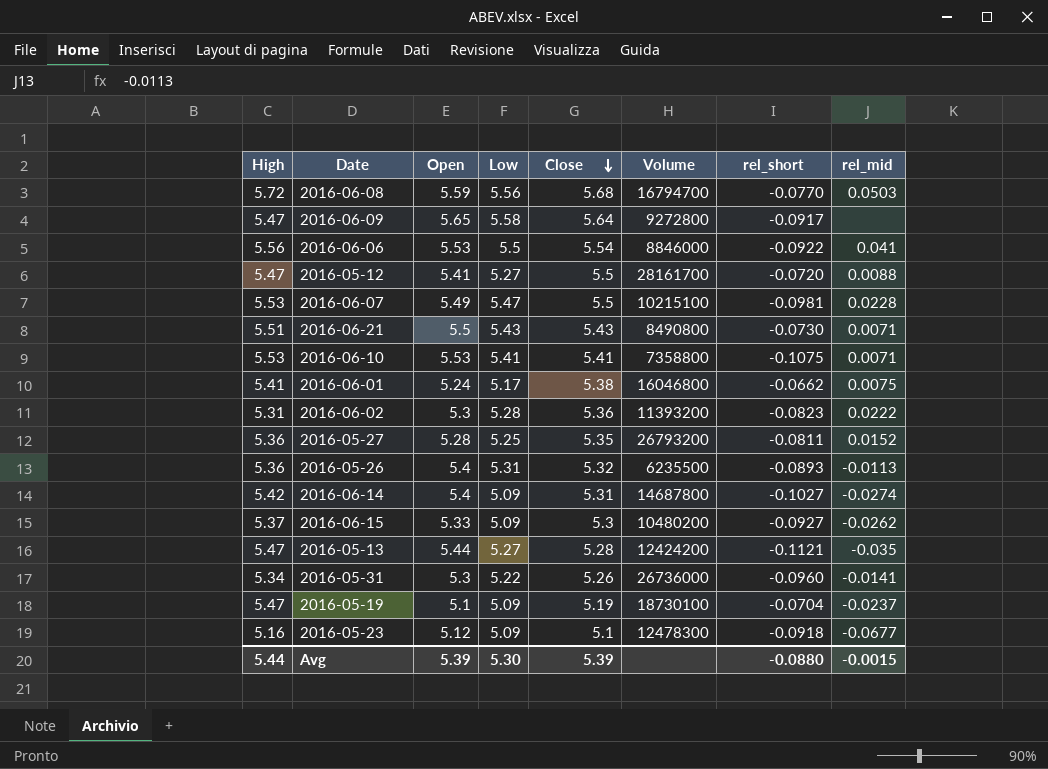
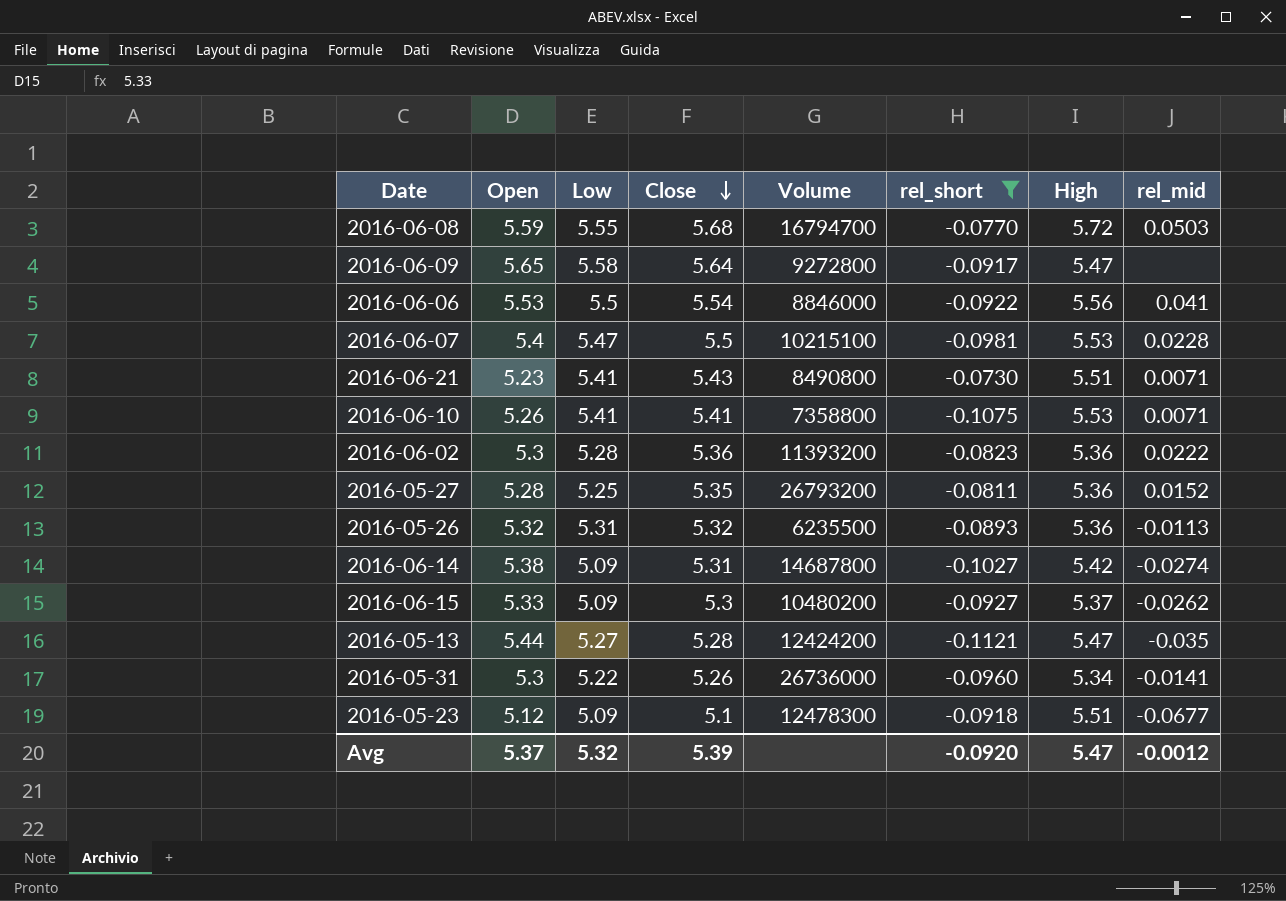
filter: none -> rel_short <= -0.0730
column High | position: 1 -> 7
2016-06-08 | Low: 5.56 -> 5.55
2016-06-07 | Open: 5.49 -> 5.4
2016-06-21 | Open: 5.5 -> 5.23
2016-06-21 | Low: 5.43 -> 5.41
2016-06-10 | Open: 5.53 -> 5.26
2016-06-02 | High: 5.31 -> 5.36
2016-05-26 | Open: 5.4 -> 5.32
2016-06-14 | Open: 5.4 -> 5.38
2016-05-23 | High: 5.16 -> 5.51
Avg | Open: 5.39 -> 5.37
Avg | Low: 5.30 -> 5.32
Avg | rel_short: -0.0880 -> -0.0920
Avg | High: 5.44 -> 5.47
Avg | rel_mid: -0.0015 -> -0.0012

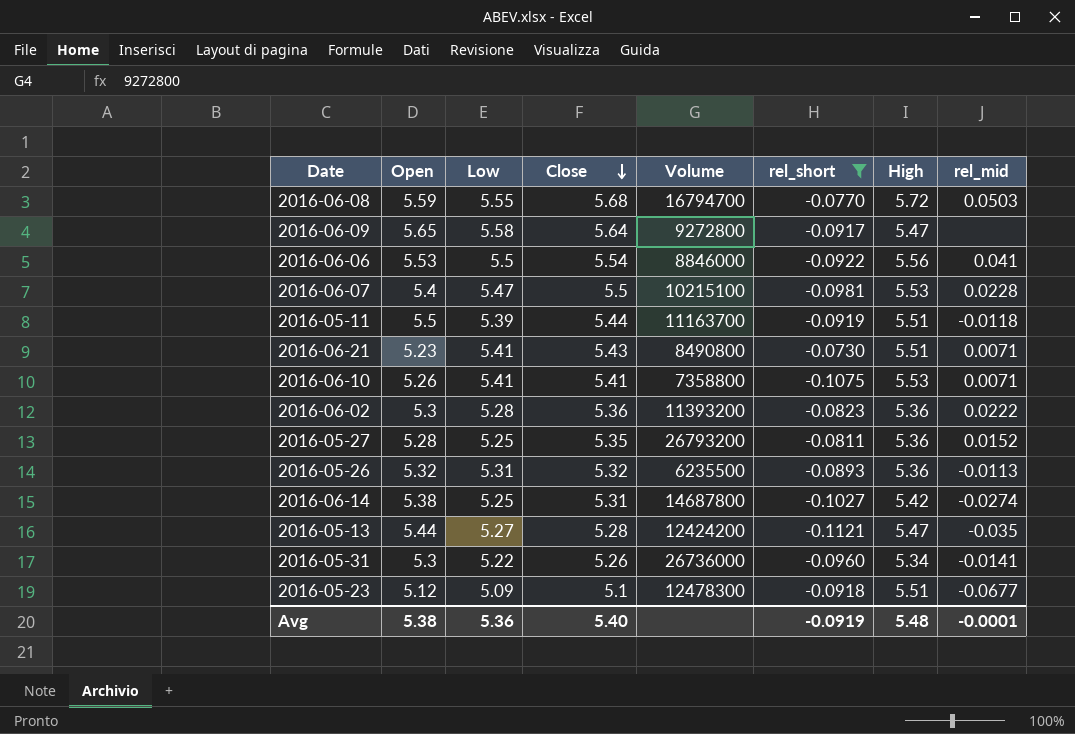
row 2016-06-15: 5.33 | 5.09 | 5.3 | 10480200 | -0.0927 | 5.37 | -0.0262 -> none
row 2016-05-11: none -> 5.5 | 5.39 | 5.44 | 11163700 | -0.0919 | 5.51 | -0.0118
2016-06-14 | Low: 5.09 -> 5.25
Avg | Open: 5.37 -> 5.38
Avg | Low: 5.32 -> 5.36
Avg | Close: 5.39 -> 5.40
Avg | rel_short: -0.0920 -> -0.0919
Avg | High: 5.47 -> 5.48
Avg | rel_mid: -0.0012 -> -0.0001

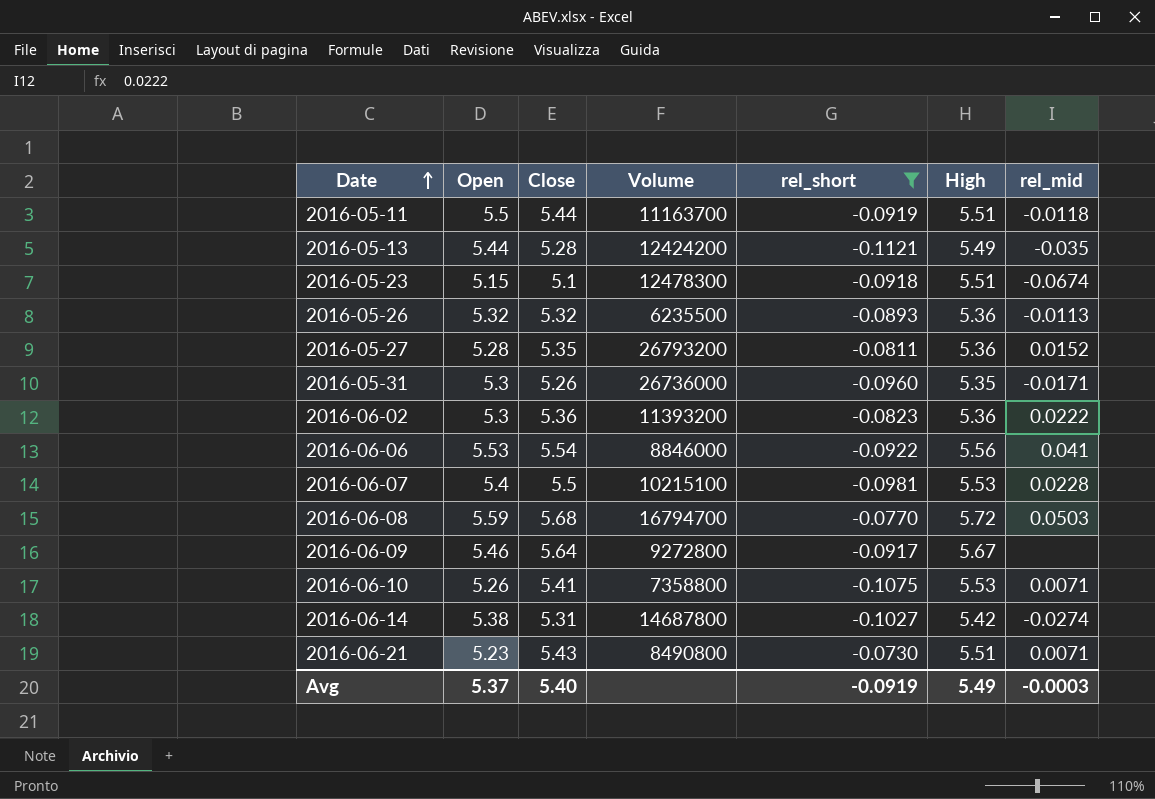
row order: Close descending -> Date ascending
column Low | position: 3 -> none
2016-05-13 | High: 5.47 -> 5.49
2016-05-23 | Open: 5.12 -> 5.15
2016-05-23 | rel_mid: -0.0677 -> -0.0674
2016-05-31 | High: 5.34 -> 5.35
2016-05-31 | rel_mid: -0.0141 -> -0.0171
2016-06-09 | Open: 5.65 -> 5.46
2016-06-09 | High: 5.47 -> 5.67
Avg | Open: 5.38 -> 5.37
Avg | High: 5.48 -> 5.49
Avg | rel_mid: -0.0001 -> -0.0003

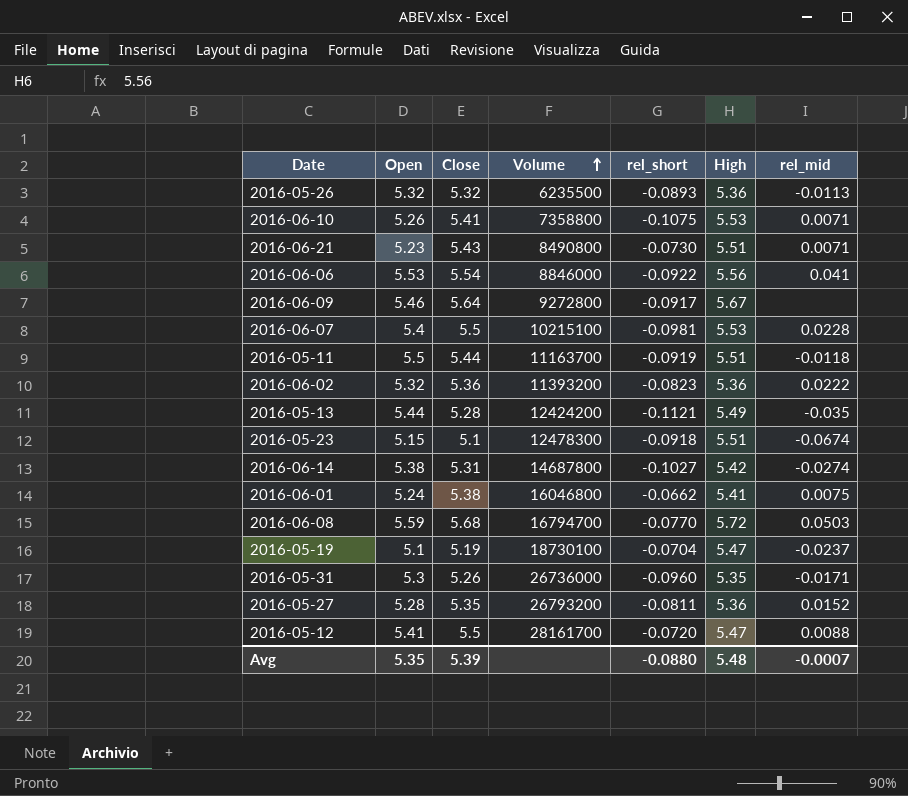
filter: rel_short <= -0.0730 -> none
row order: Date ascending -> Volume ascending
2016-06-02 | Open: 5.3 -> 5.32
Avg | Open: 5.37 -> 5.35
Avg | Close: 5.40 -> 5.39
Avg | rel_short: -0.0919 -> -0.0880
Avg | High: 5.49 -> 5.48
Avg | rel_mid: -0.0003 -> -0.0007

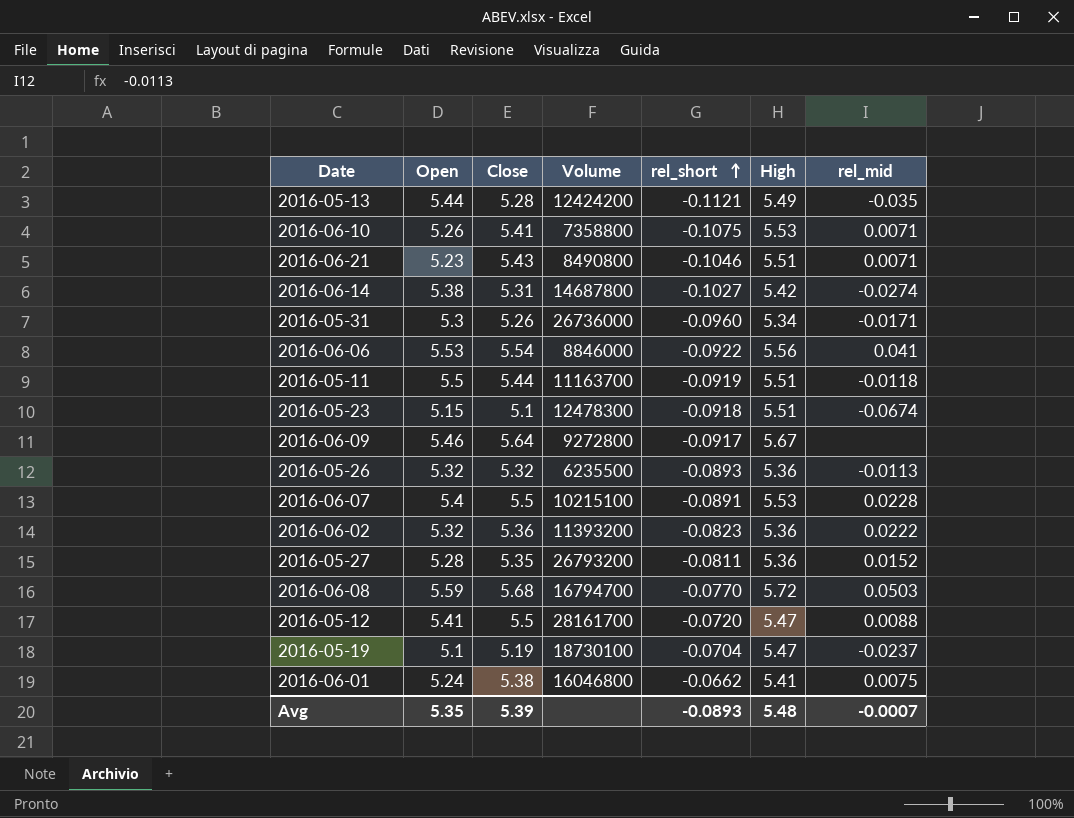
row order: Volume ascending -> rel_short ascending
2016-06-21 | rel_short: -0.0730 -> -0.1046
2016-05-31 | High: 5.35 -> 5.34
2016-06-07 | rel_short: -0.0981 -> -0.0891
Avg | rel_short: -0.0880 -> -0.0893

